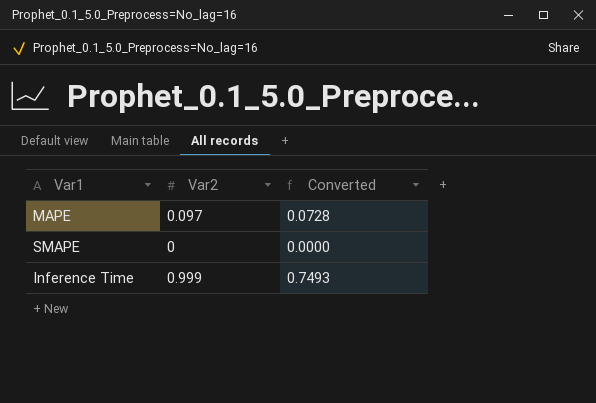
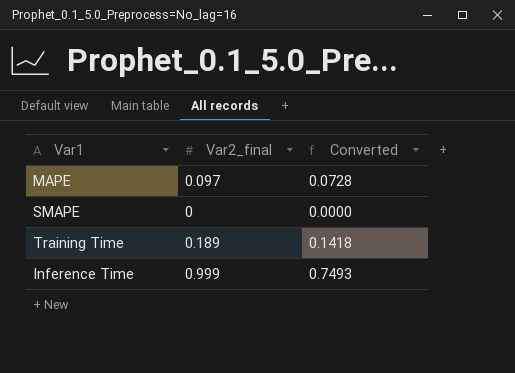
column name: Var2 -> Var2_final
row Training Time: none -> 0.189 | 0.1418

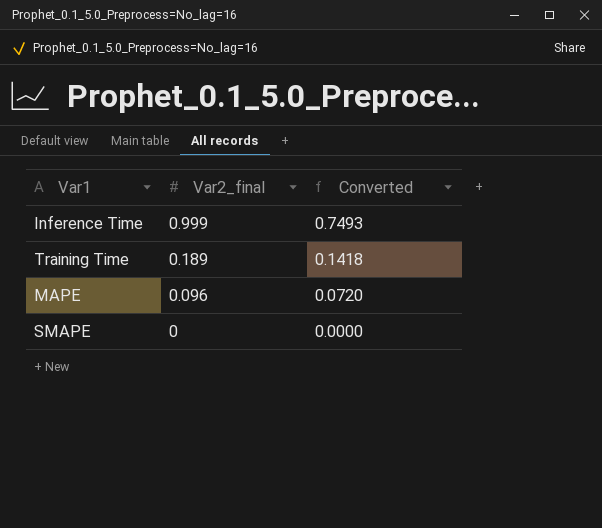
row order: none -> Var2_final descending
MAPE | Var2_final: 0.097 -> 0.096
MAPE | Converted: 0.0728 -> 0.0720

